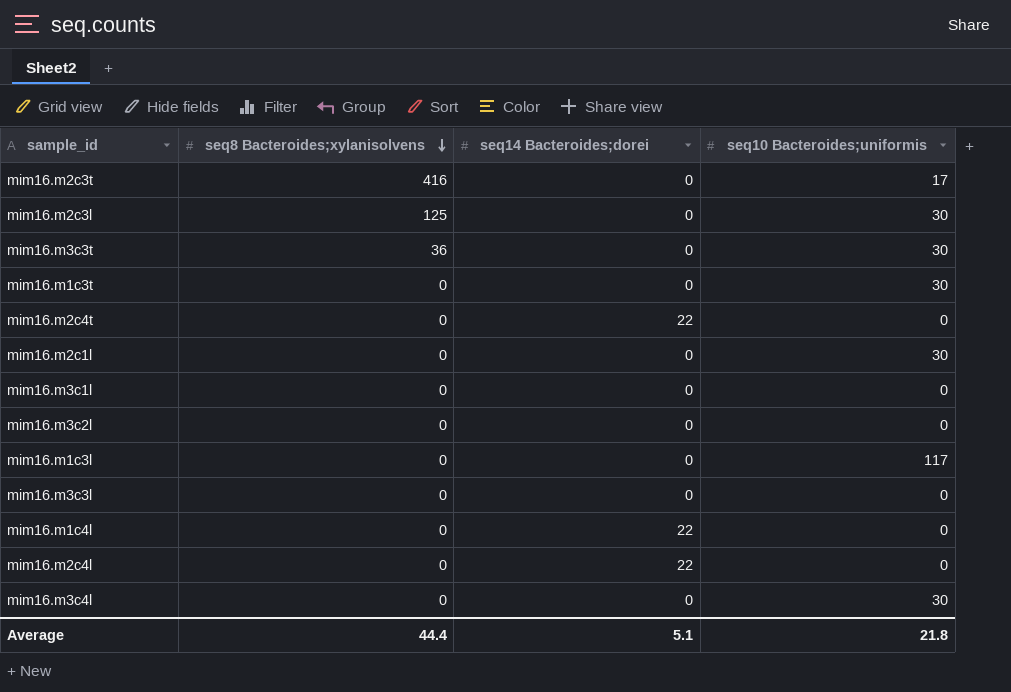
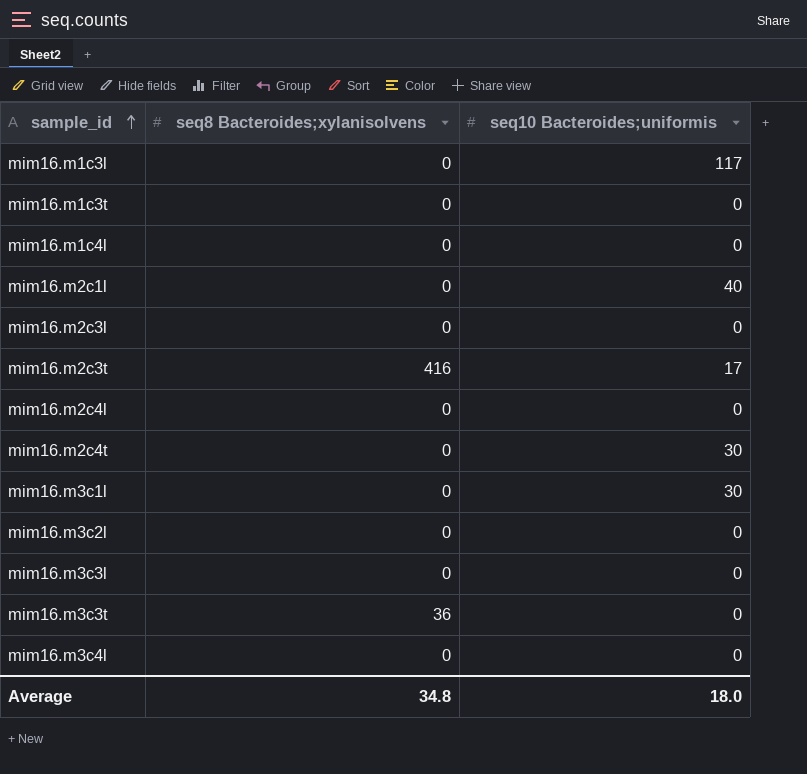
row order: seq8 Bacteroides;xylanisolvens descending -> sample_id ascending
column seq14 Bacteroides;dorei | position: 3 -> none
mim16.m1c3t | seq10 Bacteroides;uniformis: 30 -> 0
mim16.m2c1l | seq10 Bacteroides;uniformis: 30 -> 40
mim16.m2c3l | seq8 Bacteroides;xylanisolvens: 125 -> 0
mim16.m2c3l | seq10 Bacteroides;uniformis: 30 -> 0
mim16.m2c4t | seq10 Bacteroides;uniformis: 0 -> 30
mim16.m3c1l | seq10 Bacteroides;uniformis: 0 -> 30
mim16.m3c3t | seq10 Bacteroides;uniformis: 30 -> 0
mim16.m3c4l | seq10 Bacteroides;uniformis: 30 -> 0
Average | seq8 Bacteroides;xylanisolvens: 44.4 -> 34.8
Average | seq10 Bacteroides;uniformis: 21.8 -> 18.0

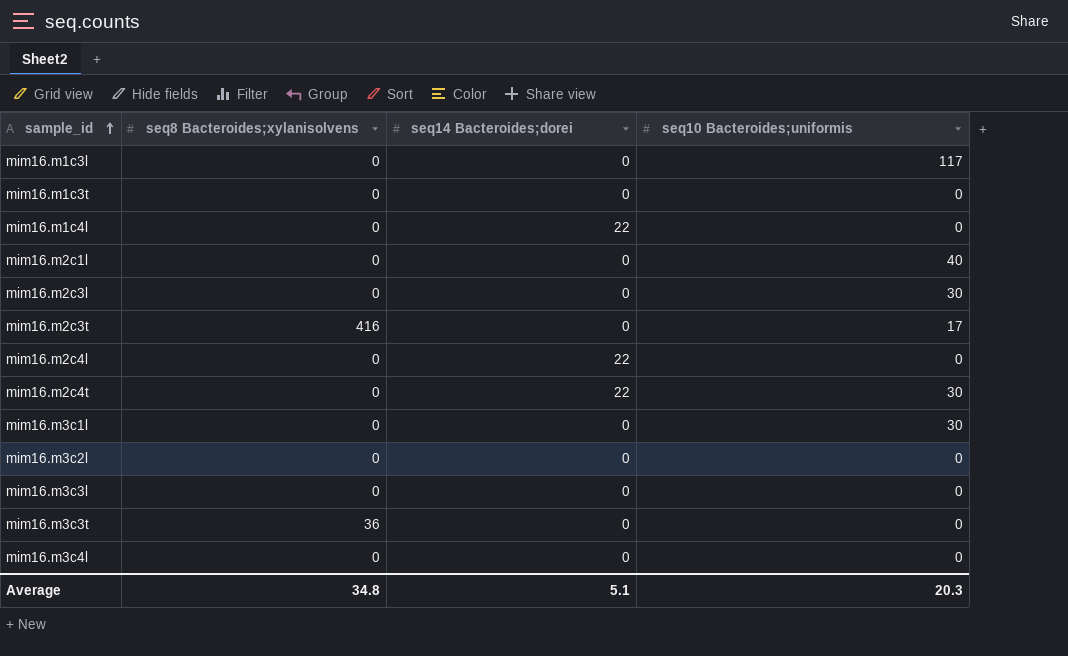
column seq14 Bacteroides;dorei | position: none -> 3
mim16.m2c3l | seq10 Bacteroides;uniformis: 0 -> 30
Average | seq10 Bacteroides;uniformis: 18.0 -> 20.3

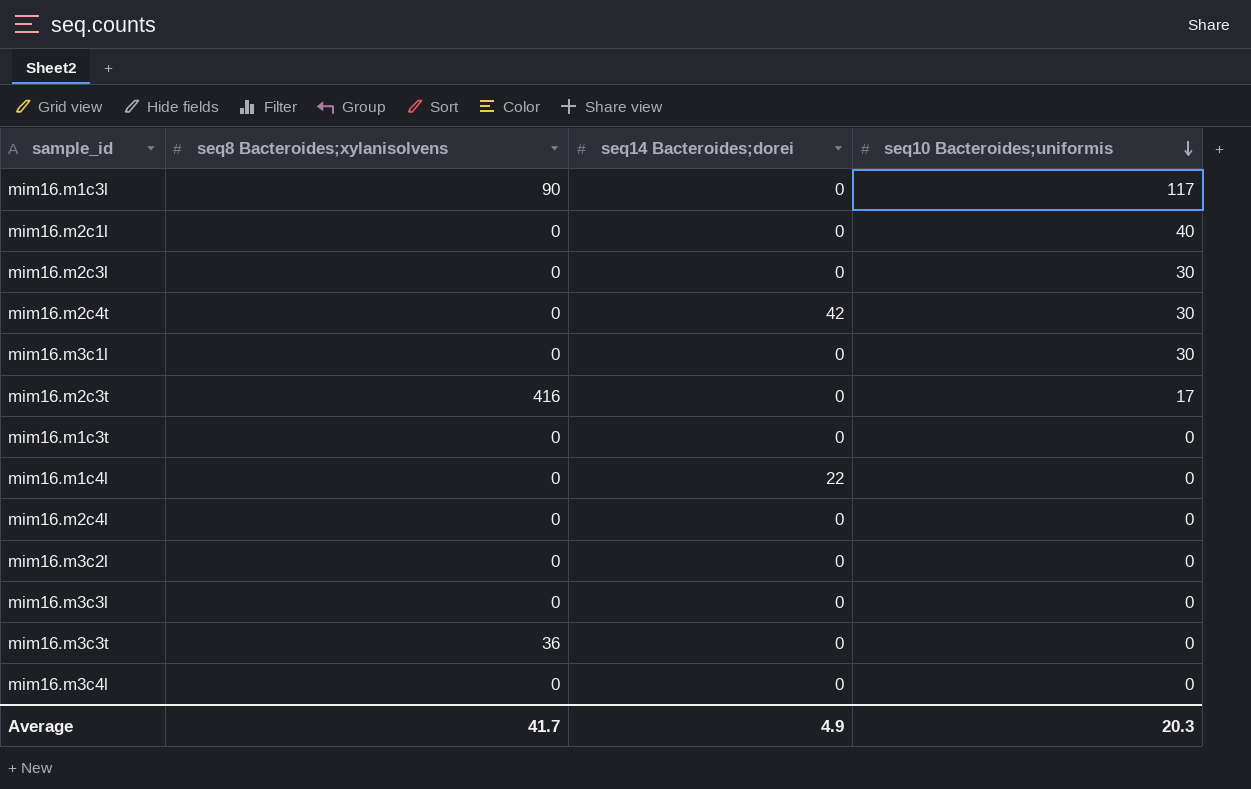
row order: sample_id ascending -> seq10 Bacteroides;uniformis descending
mim16.m1c3l | seq8 Bacteroides;xylanisolvens: 0 -> 90
mim16.m2c4t | seq14 Bacteroides;dorei: 22 -> 42
mim16.m2c4l | seq14 Bacteroides;dorei: 22 -> 0
Average | seq8 Bacteroides;xylanisolvens: 34.8 -> 41.7
Average | seq14 Bacteroides;dorei: 5.1 -> 4.9

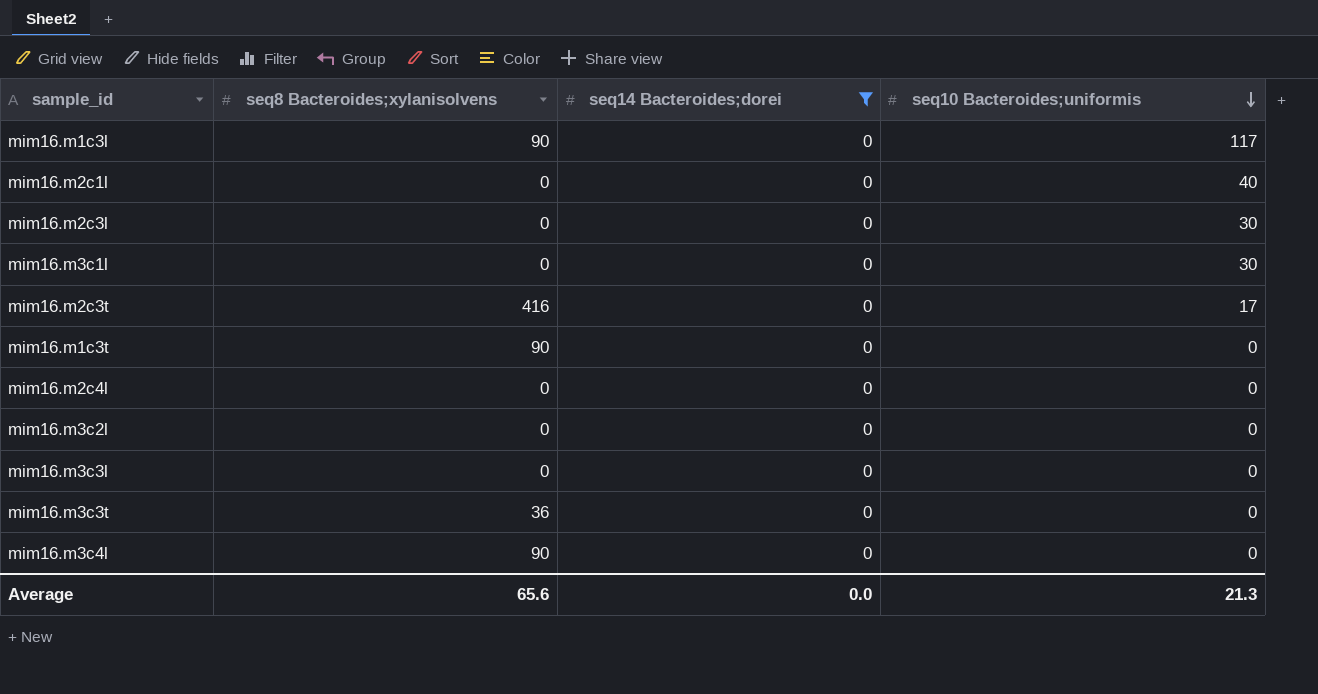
filter: none -> seq14 Bacteroides;dorei = 0
mim16.m1c3t | seq8 Bacteroides;xylanisolvens: 0 -> 90
mim16.m3c4l | seq8 Bacteroides;xylanisolvens: 0 -> 90
Average | seq8 Bacteroides;xylanisolvens: 41.7 -> 65.6
Average | seq14 Bacteroides;dorei: 4.9 -> 0.0
Average | seq10 Bacteroides;uniformis: 20.3 -> 21.3

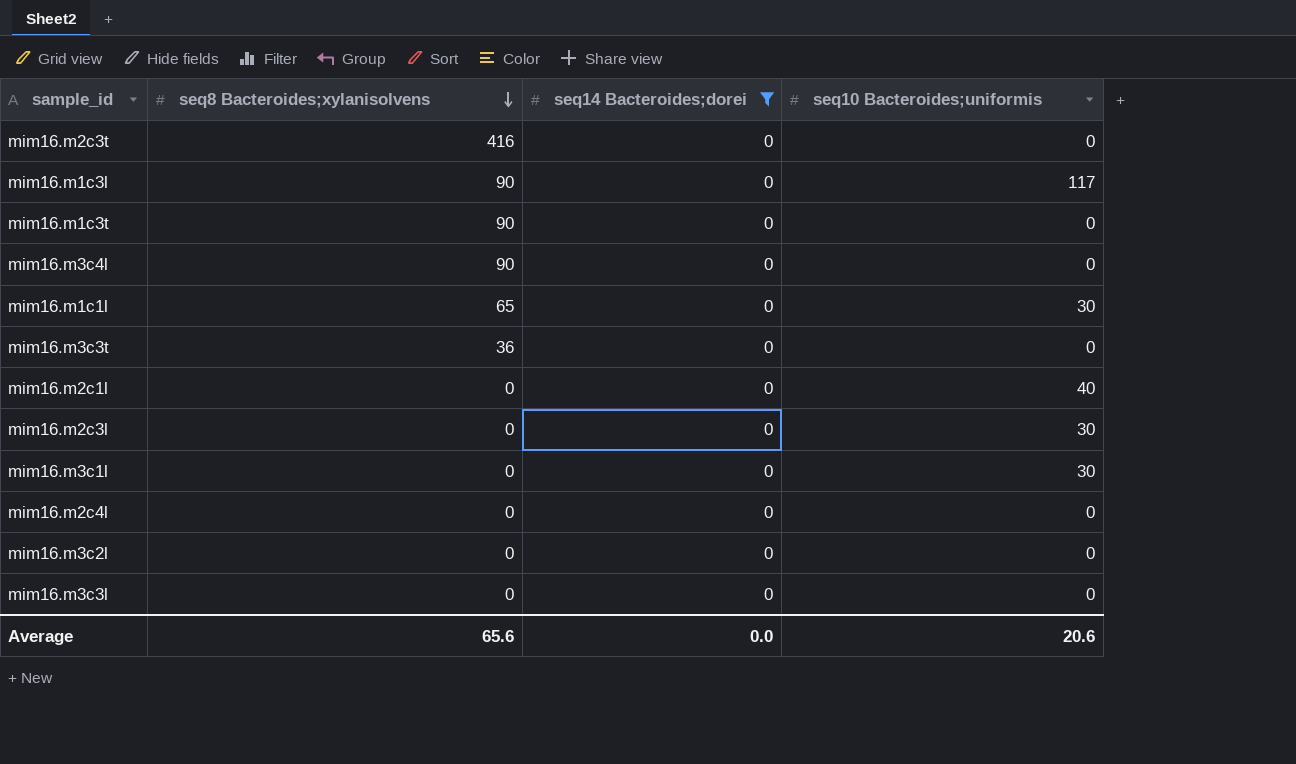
row order: seq10 Bacteroides;uniformis descending -> seq8 Bacteroides;xylanisolvens descending
mim16.m2c3t | seq10 Bacteroides;uniformis: 17 -> 0
row mim16.m1c1l: none -> 65 | 0 | 30
Average | seq10 Bacteroides;uniformis: 21.3 -> 20.6

